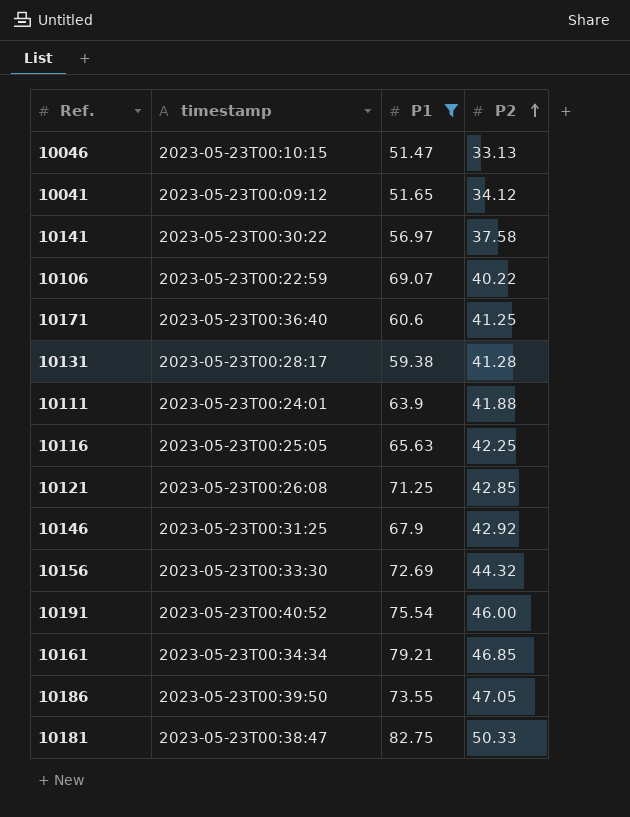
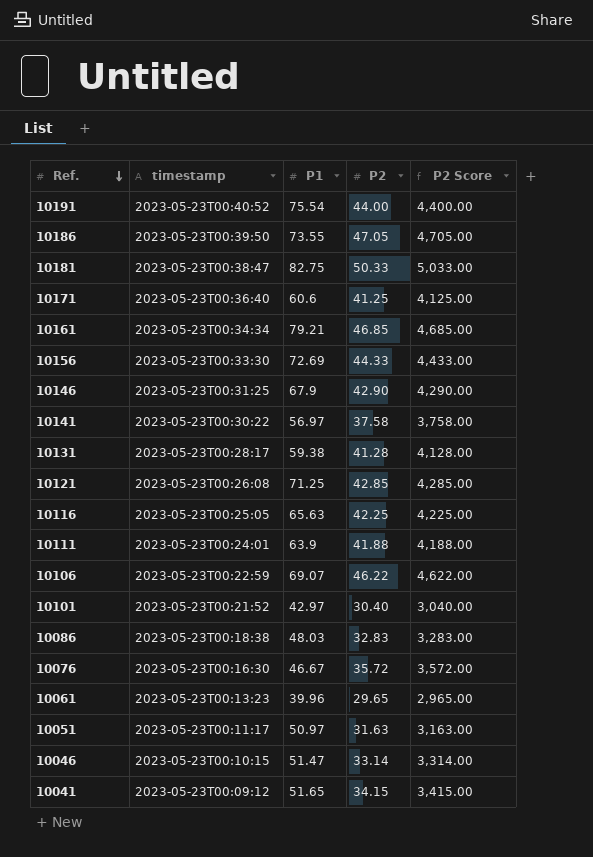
filter: P1 >= 51.47 -> none
row order: P2 ascending -> Ref. descending
column P2 Score | formula: none -> [P2] * 100
10191 | P2: 46.00 -> 44.00
10156 | P2: 44.32 -> 44.33
10146 | P2: 42.92 -> 42.90
10106 | P2: 40.22 -> 46.22
10046 | P2: 33.13 -> 33.14
10041 | P2: 34.12 -> 34.15

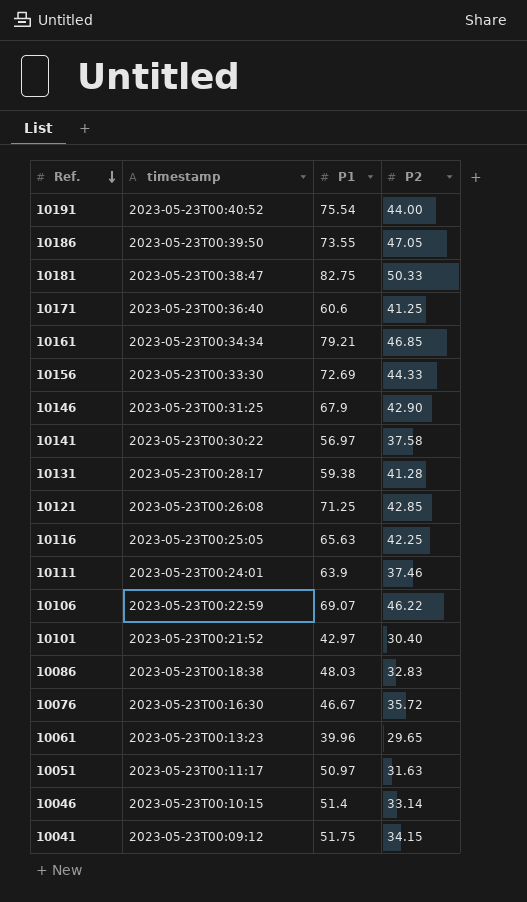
column P2 Score | formula: [P2] * 100 -> none
10111 | P2: 41.88 -> 37.46
10046 | P1: 51.47 -> 51.4
10041 | P1: 51.65 -> 51.75

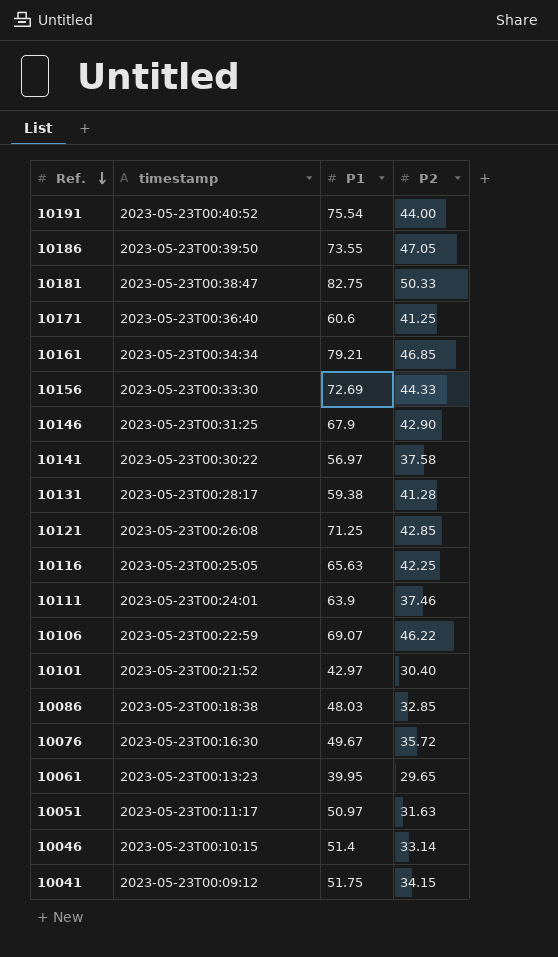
10086 | P2: 32.83 -> 32.85
10076 | P1: 46.67 -> 49.67
10061 | P1: 39.96 -> 39.95

